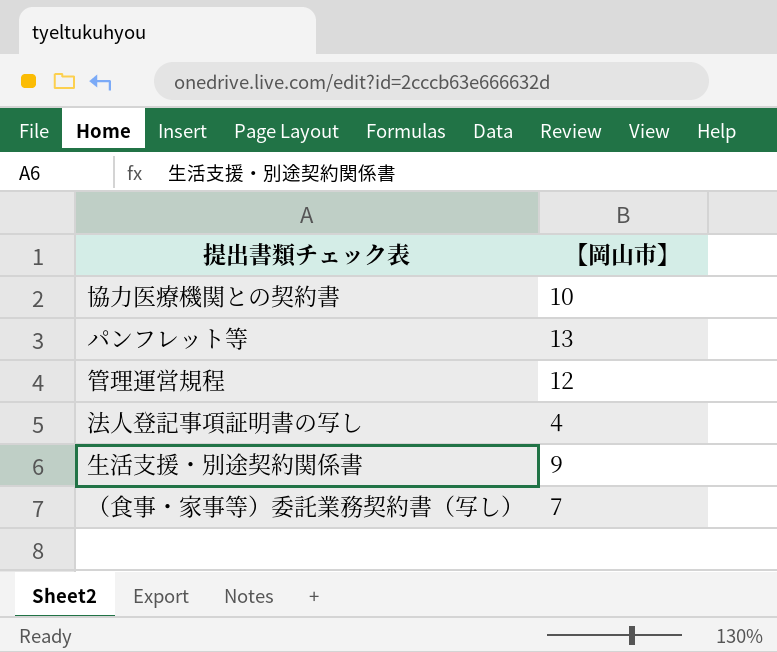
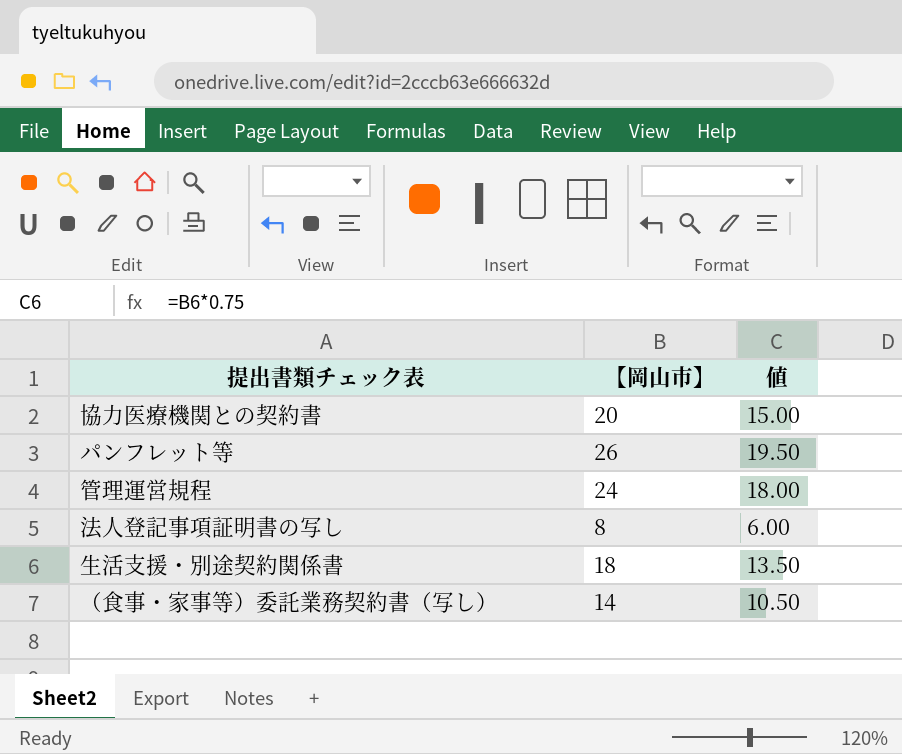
column 値 | formula: none -> [【岡山市】] * 0.75
協力医療機関との契約書 | 【岡山市】: 10 -> 20
パンフレット等 | 【岡山市】: 13 -> 26
管理運営規程 | 【岡山市】: 12 -> 24
法人登記事項証明書の写し | 【岡山市】: 4 -> 8
生活支援・別途契約関係書 | 【岡山市】: 9 -> 18
（食事・家事等）委託業務契約書（写し） | 【岡山市】: 7 -> 14

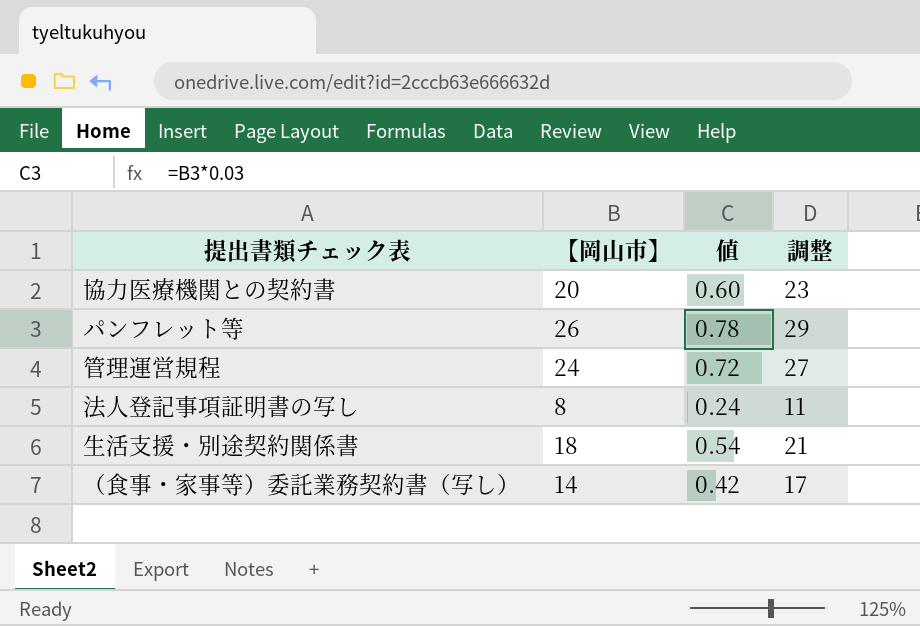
column 値 | formula: [【岡山市】] * 0.75 -> [【岡山市】] * 0.03
column 調整 | formula: none -> [【岡山市】] + 3

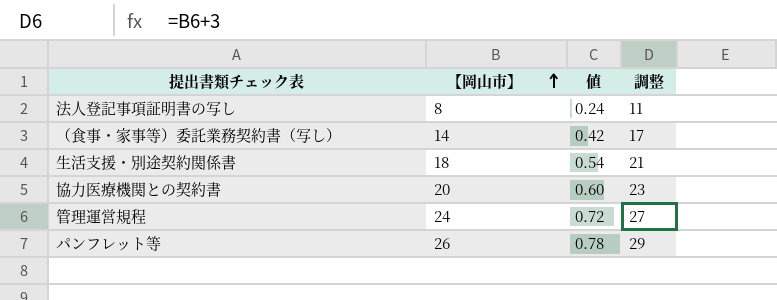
row order: none -> 【岡山市】 ascending

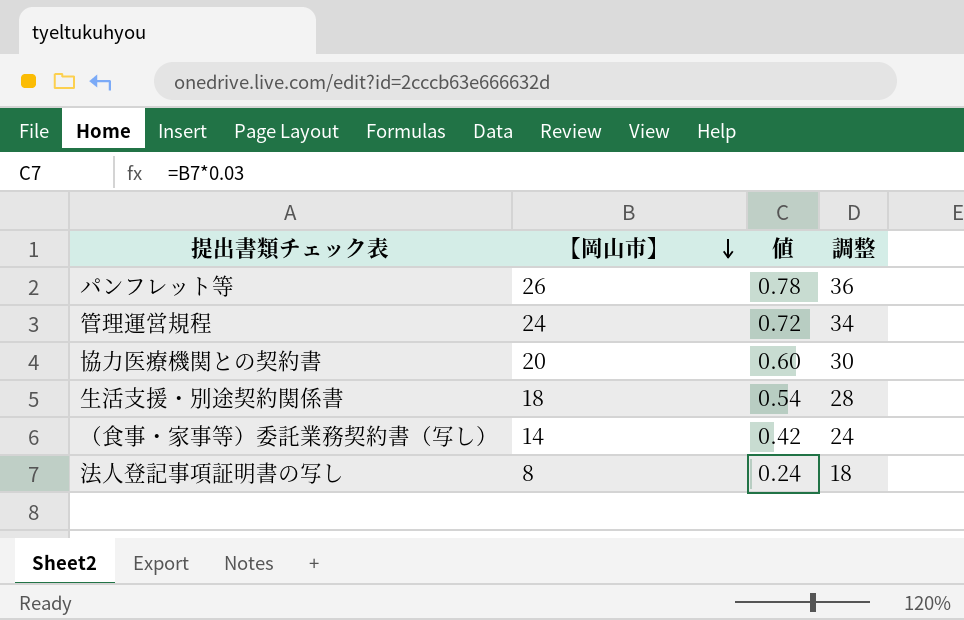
row order: 【岡山市】 ascending -> 【岡山市】 descending
column 調整 | formula: [【岡山市】] + 3 -> [【岡山市】] + 10

